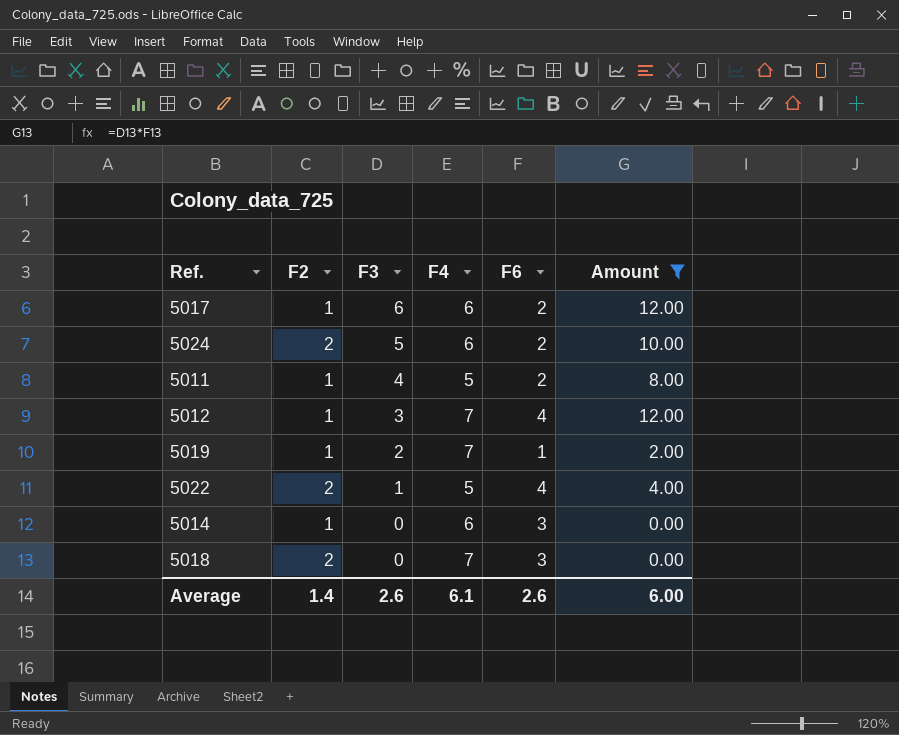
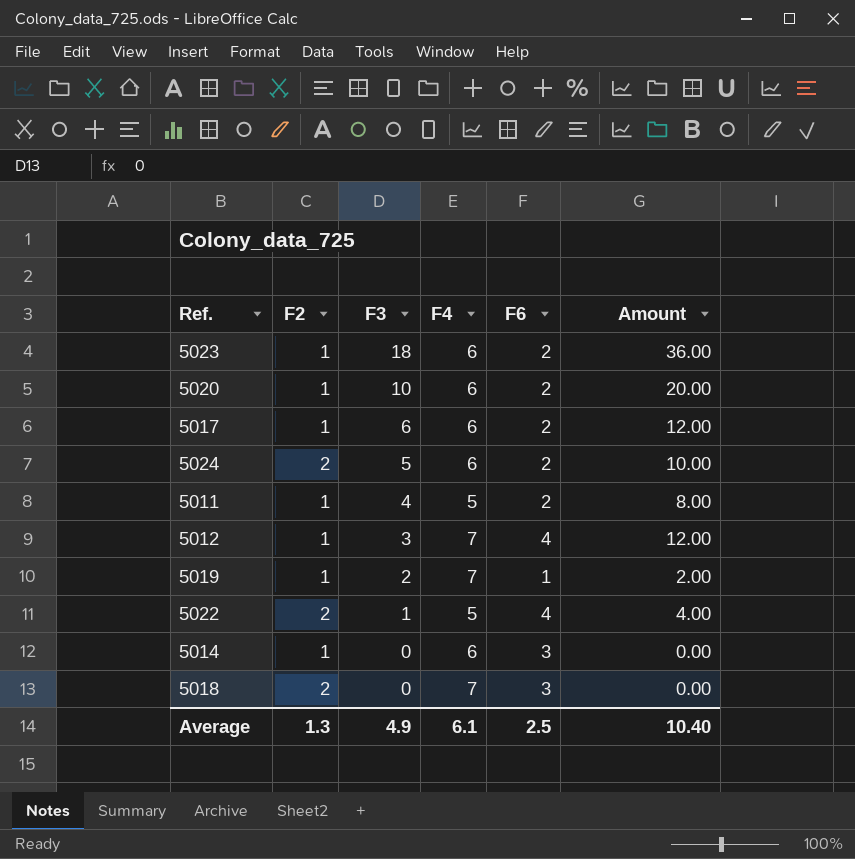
filter: Amount <= 12.00 -> none
Average | F2: 1.4 -> 1.3
Average | F3: 2.6 -> 4.9
Average | F6: 2.6 -> 2.5
Average | Amount: 6.00 -> 10.40

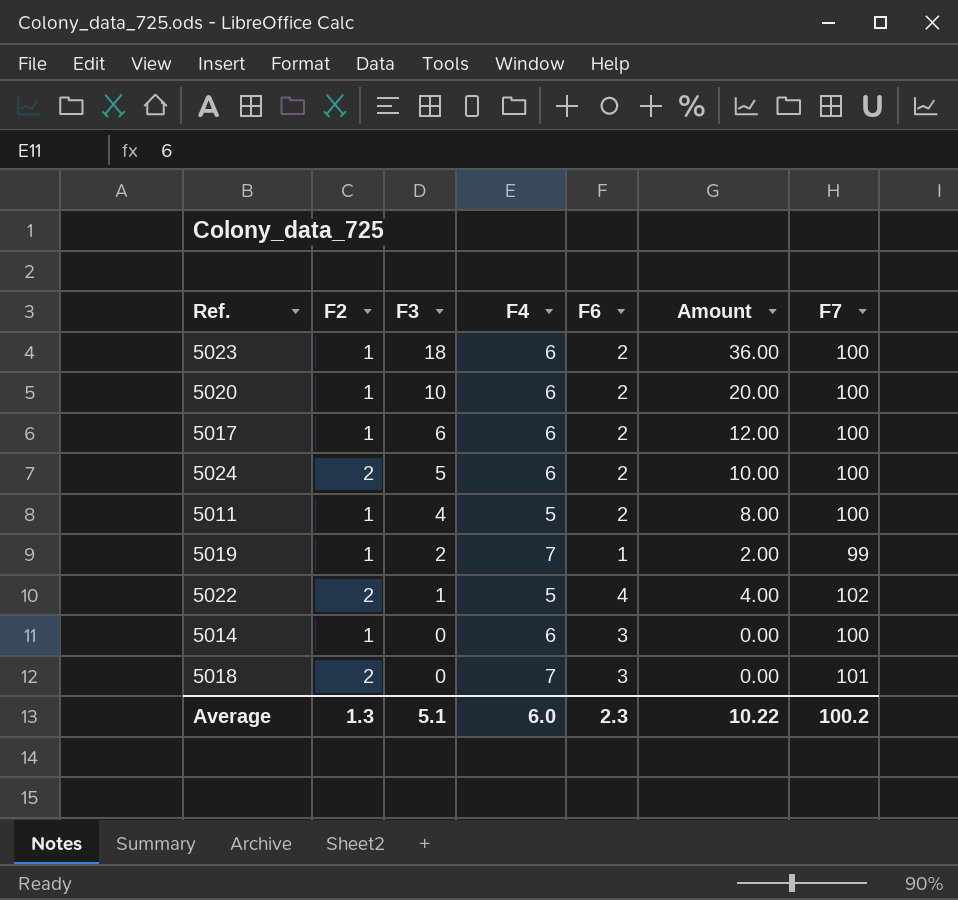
column F7 | position: none -> 7
row 5012: 1 | 3 | 7 | 4 | 12.00 -> none
Average | F3: 4.9 -> 5.1
Average | F4: 6.1 -> 6.0
Average | F6: 2.5 -> 2.3
Average | Amount: 10.40 -> 10.22

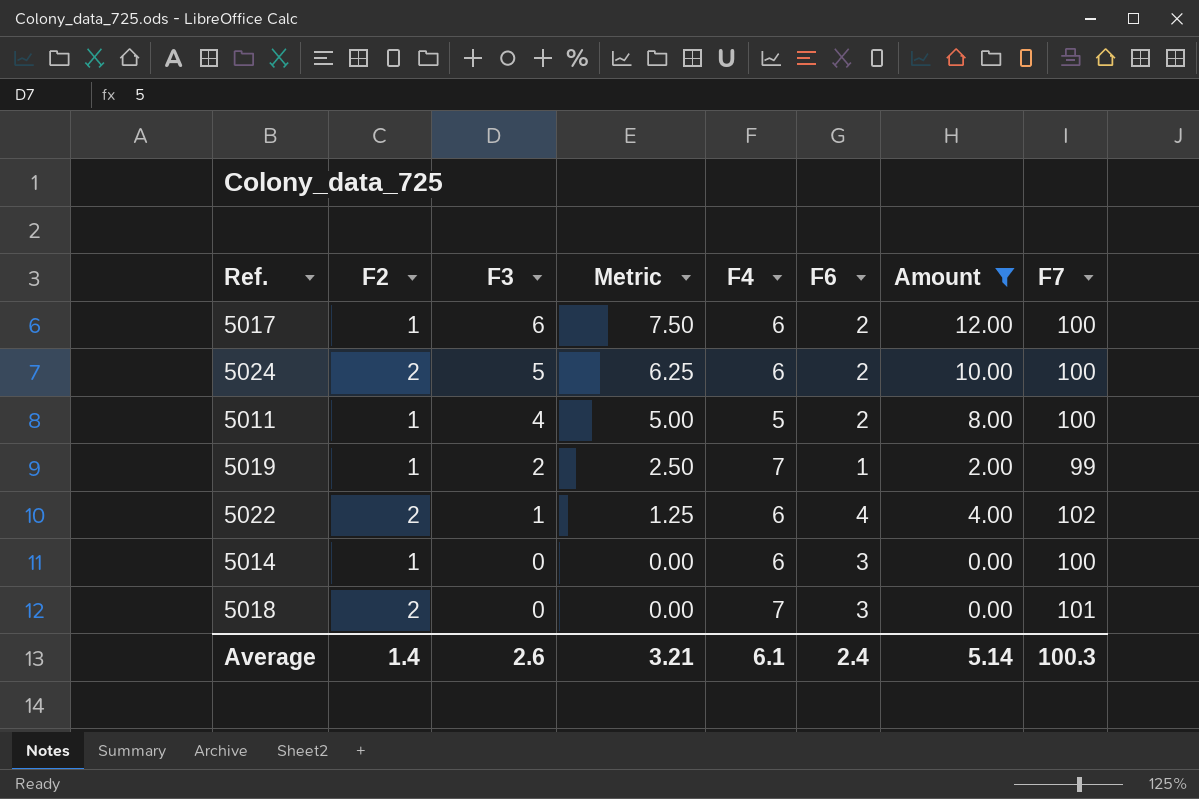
filter: none -> Amount <= 12.00
column Metric | formula: none -> [F3] * 1.25
5022 | F4: 5 -> 6
Average | F2: 1.3 -> 1.4
Average | F3: 5.1 -> 2.6
Average | F4: 6.0 -> 6.1
Average | F6: 2.3 -> 2.4
Average | Amount: 10.22 -> 5.14
Average | F7: 100.2 -> 100.3

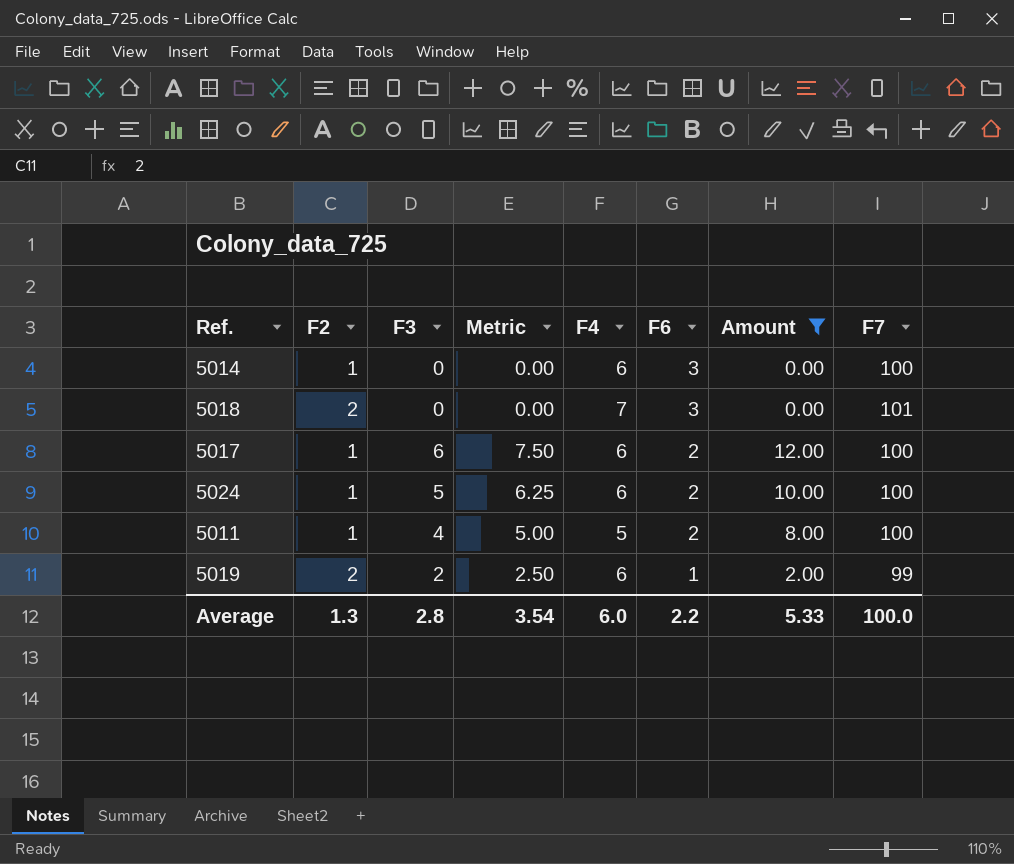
row order: F3 descending -> F6 descending
row 5022: 2 | 1 | 1.25 | 6 | 4 | 4.00 | 102 -> none
5024 | F2: 2 -> 1
5019 | F2: 1 -> 2
5019 | F4: 7 -> 6
Average | F2: 1.4 -> 1.3
Average | F3: 2.6 -> 2.8
Average | Metric: 3.21 -> 3.54
Average | F4: 6.1 -> 6.0
Average | F6: 2.4 -> 2.2
Average | Amount: 5.14 -> 5.33
Average | F7: 100.3 -> 100.0

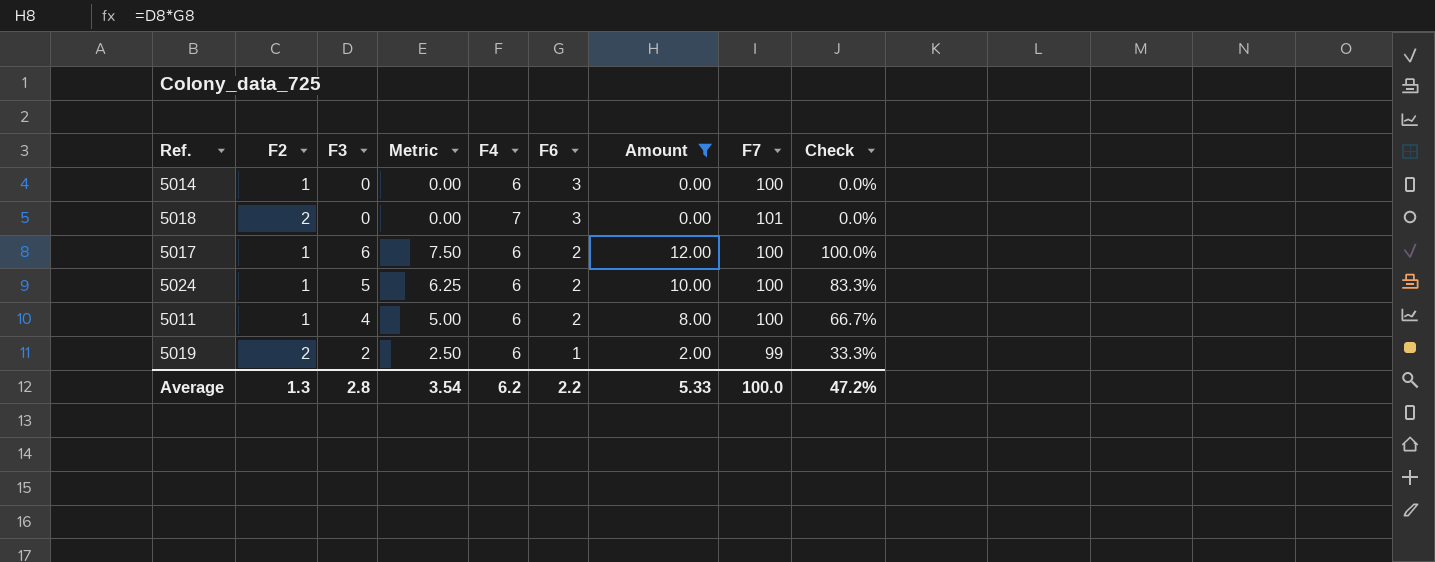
column Check | formula: none -> [F3] / [F4]
5011 | F4: 5 -> 6
Average | F4: 6.0 -> 6.2

